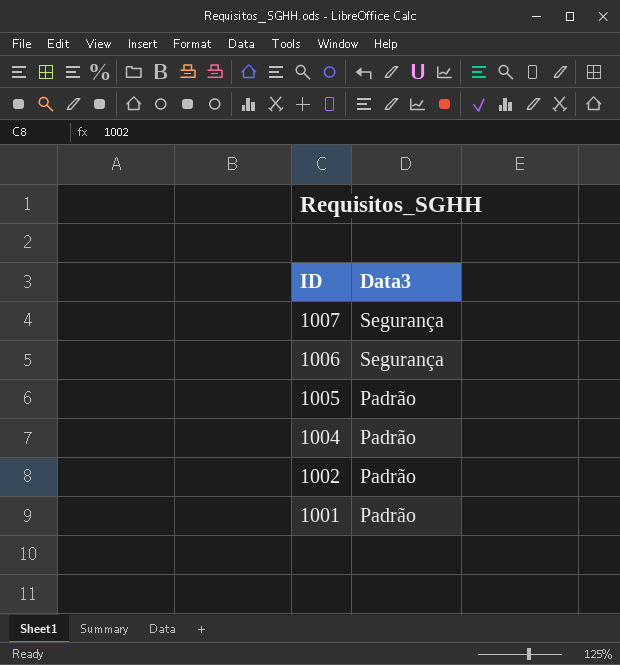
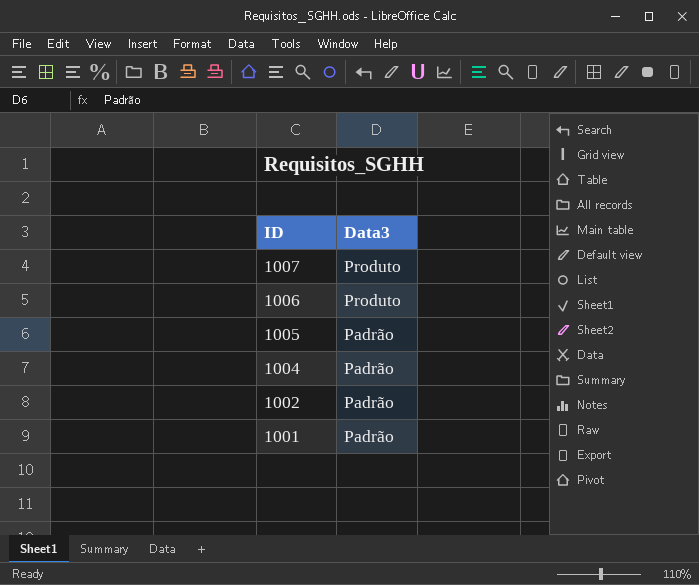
1007 | Data3: Segurança -> Produto
1006 | Data3: Segurança -> Produto

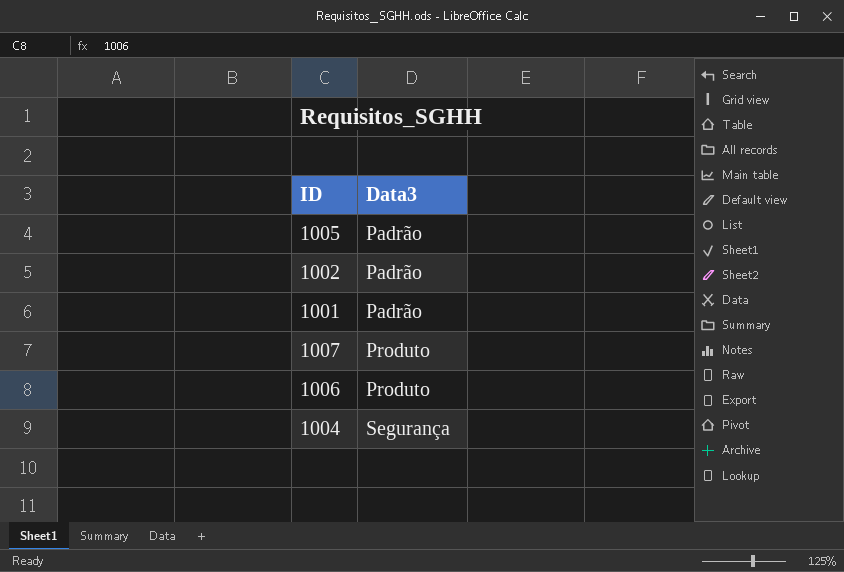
row order: ID descending -> Data3 ascending
1004 | Data3: Padrão -> Segurança

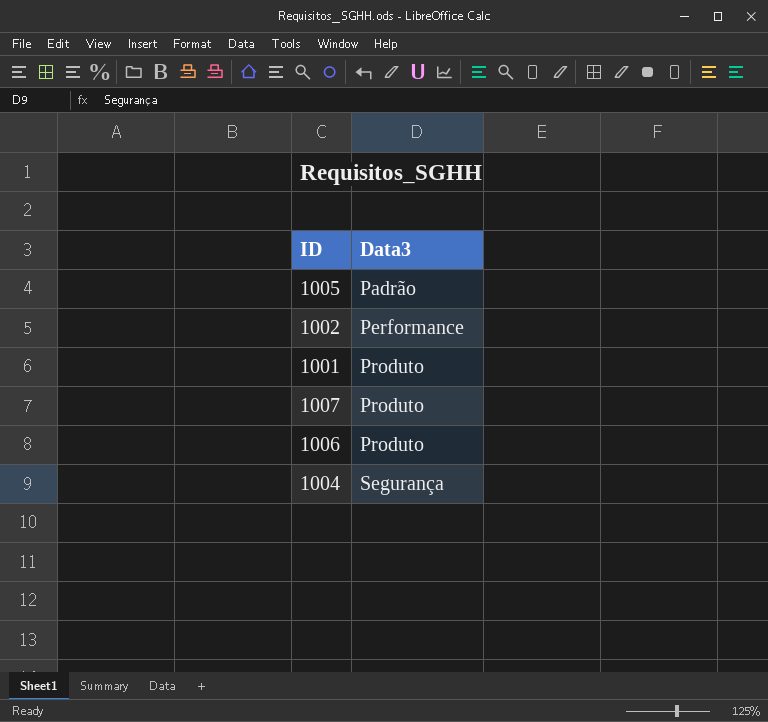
1002 | Data3: Padrão -> Performance
1001 | Data3: Padrão -> Produto

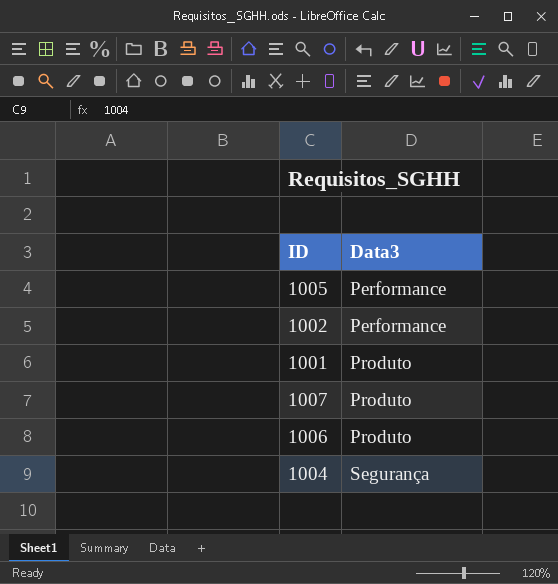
1005 | Data3: Padrão -> Performance

